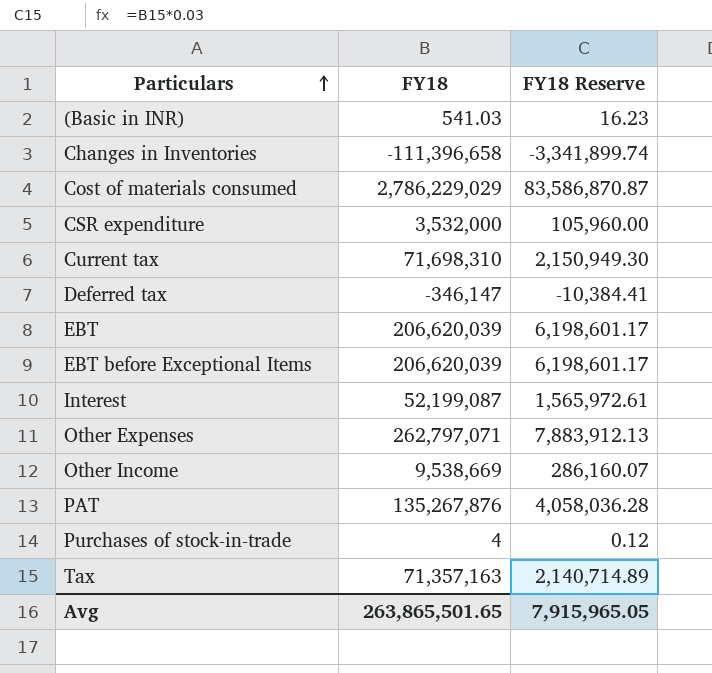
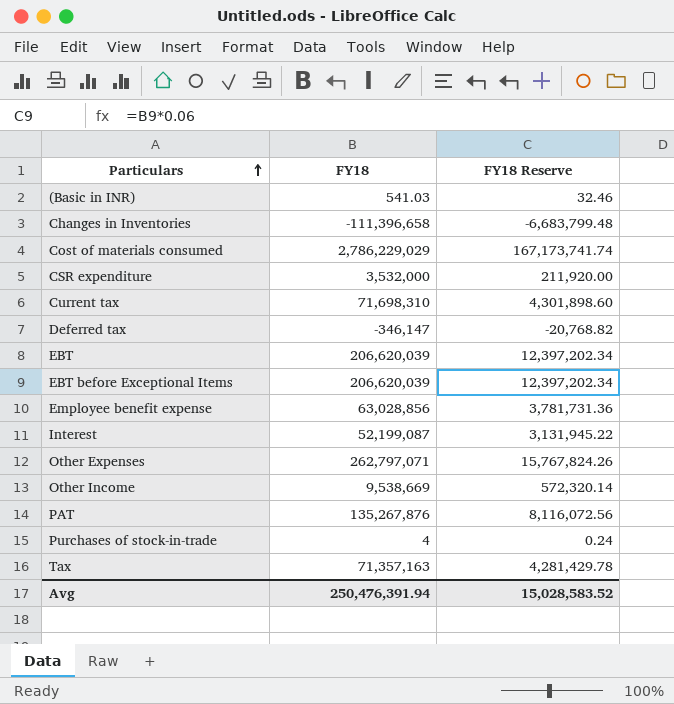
column FY18 Reserve | formula: [FY18] * 0.03 -> [FY18] * 0.06
row Employee benefit expense: none -> 63,028,856 | 3,781,731.36
Avg | FY18: 263,865,501.65 -> 250,476,391.94
Avg | FY18 Reserve: 7,915,965.05 -> 15,028,583.52

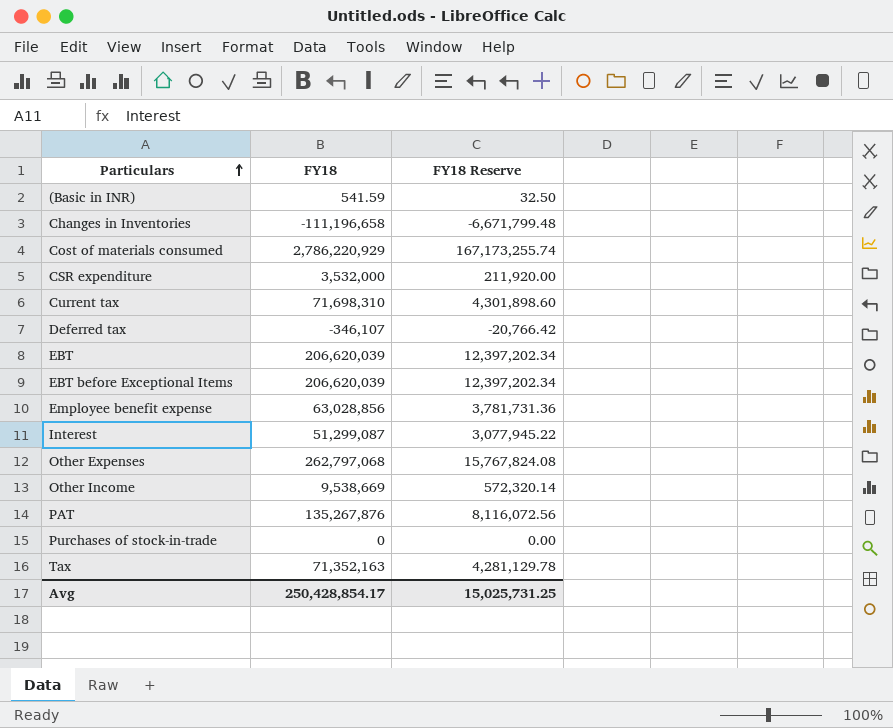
(Basic in INR) | FY18: 541.03 -> 541.59
(Basic in INR) | FY18 Reserve: 32.46 -> 32.50
Changes in Inventories | FY18: -111,396,658 -> -111,196,658
Changes in Inventories | FY18 Reserve: -6,683,799.48 -> -6,671,799.48
Cost of materials consumed | FY18: 2,786,229,029 -> 2,786,220,929
Cost of materials consumed | FY18 Reserve: 167,173,741.74 -> 167,173,255.74
Deferred tax | FY18: -346,147 -> -346,107
Deferred tax | FY18 Reserve: -20,768.82 -> -20,766.42
Interest | FY18: 52,199,087 -> 51,299,087
Interest | FY18 Reserve: 3,131,945.22 -> 3,077,945.22
Other Expenses | FY18: 262,797,071 -> 262,797,068
Other Expenses | FY18 Reserve: 15,767,824.26 -> 15,767,824.08
Purchases of stock-in-trade | FY18: 4 -> 0
Purchases of stock-in-trade | FY18 Reserve: 0.24 -> 0.00
Tax | FY18: 71,357,163 -> 71,352,163
Tax | FY18 Reserve: 4,281,429.78 -> 4,281,129.78
Avg | FY18: 250,476,391.94 -> 250,428,854.17
Avg | FY18 Reserve: 15,028,583.52 -> 15,025,731.25

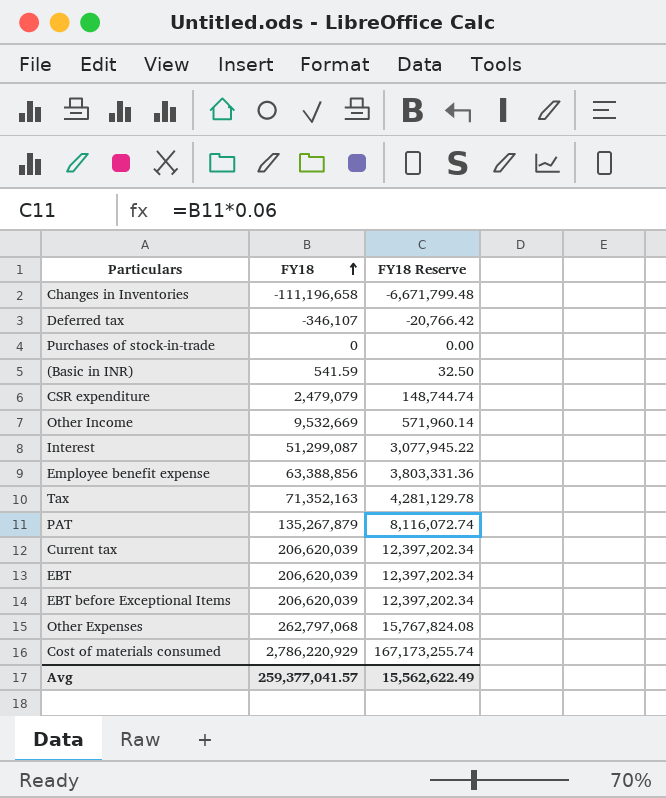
row order: Particulars ascending -> FY18 ascending
CSR expenditure | FY18: 3,532,000 -> 2,479,079
CSR expenditure | FY18 Reserve: 211,920.00 -> 148,744.74
Other Income | FY18: 9,538,669 -> 9,532,669
Other Income | FY18 Reserve: 572,320.14 -> 571,960.14
Employee benefit expense | FY18: 63,028,856 -> 63,388,856
Employee benefit expense | FY18 Reserve: 3,781,731.36 -> 3,803,331.36
PAT | FY18: 135,267,876 -> 135,267,879
PAT | FY18 Reserve: 8,116,072.56 -> 8,116,072.74
Current tax | FY18: 71,698,310 -> 206,620,039
Current tax | FY18 Reserve: 4,301,898.60 -> 12,397,202.34
Avg | FY18: 250,428,854.17 -> 259,377,041.57
Avg | FY18 Reserve: 15,025,731.25 -> 15,562,622.49

